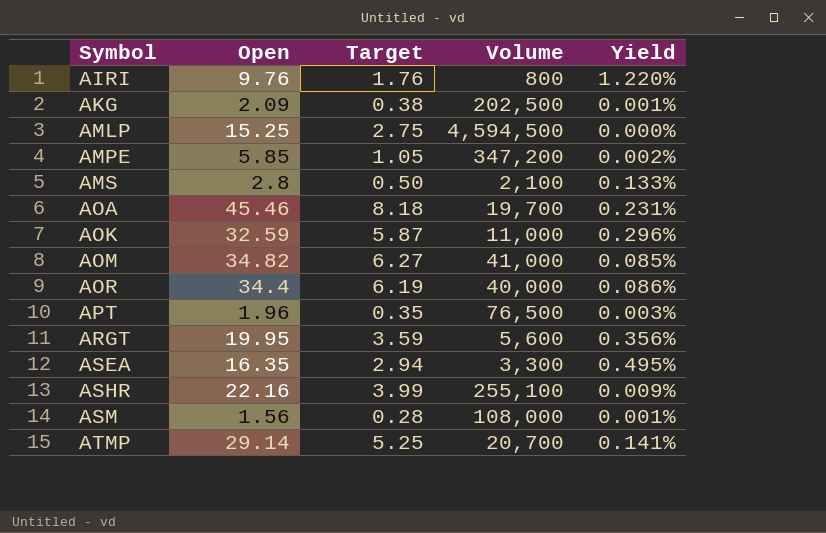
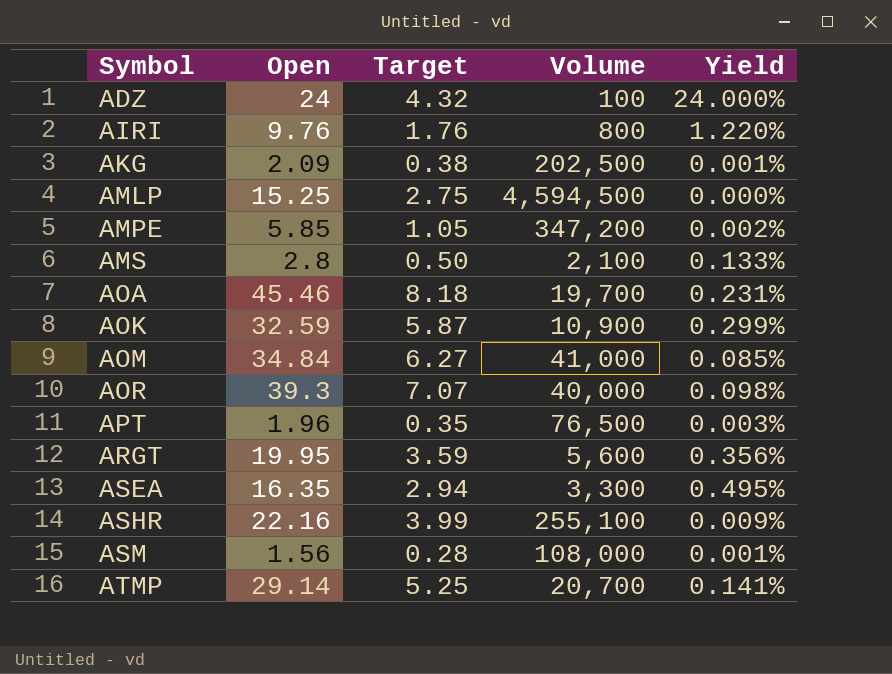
row ADZ: none -> 24 | 4.32 | 100 | 24.000%
AOK | Volume: 11,000 -> 10,900
AOK | Yield: 0.296% -> 0.299%
AOM | Open: 34.82 -> 34.84
AOR | Open: 34.4 -> 39.3
AOR | Target: 6.19 -> 7.07
AOR | Yield: 0.086% -> 0.098%

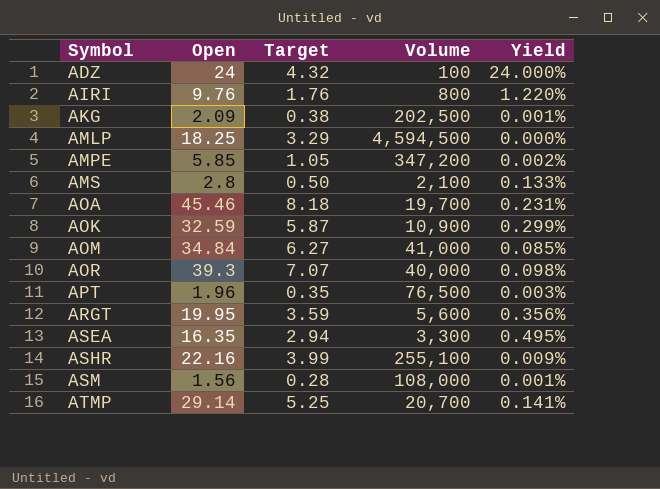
AMLP | Open: 15.25 -> 18.25
AMLP | Target: 2.75 -> 3.29

